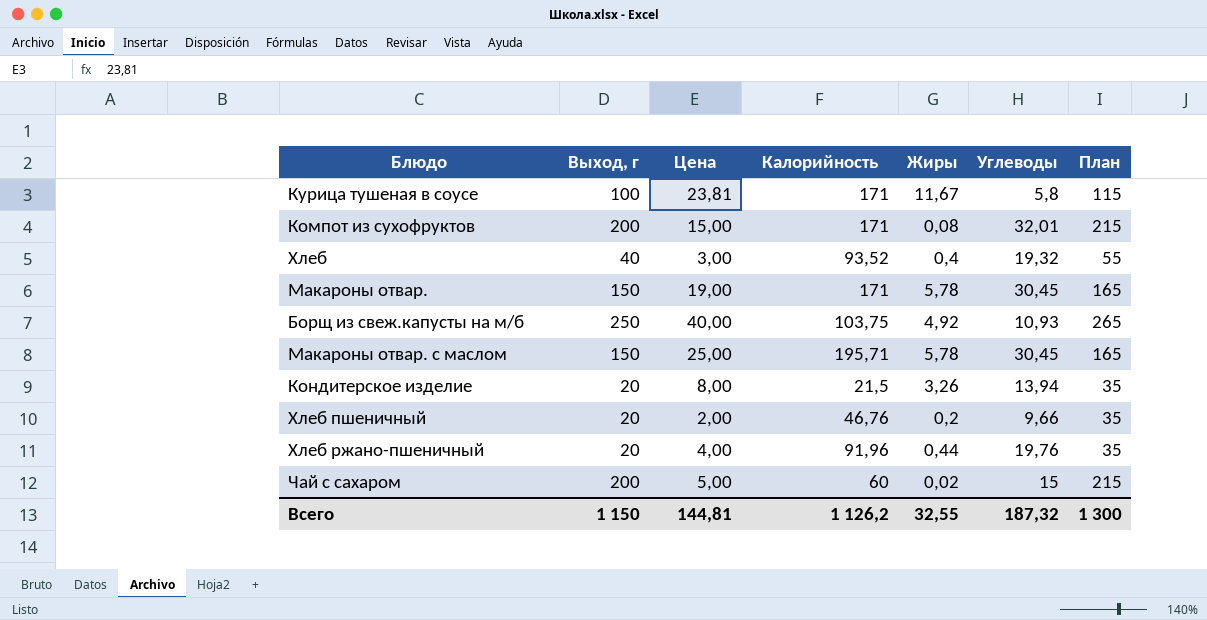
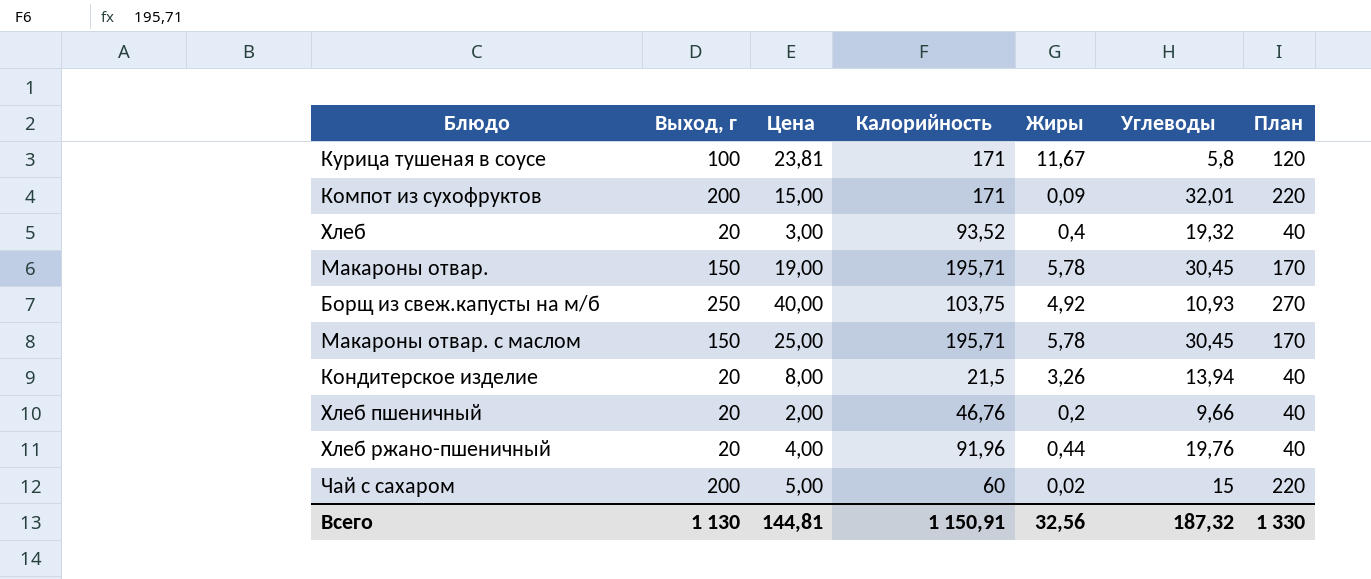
column План | formula: [Выход, г] + 15 -> [Выход, г] + 20
Компот из сухофруктов | Жиры: 0,08 -> 0,09
Хлеб | Выход, г: 40 -> 20
Макароны отвар. | Калорийность: 171 -> 195,71
Всего | Выход, г: 1 150 -> 1 130
Всего | Калорийность: 1 126,2 -> 1 150,91
Всего | Жиры: 32,55 -> 32,56
Всего | План: 1 300 -> 1 330

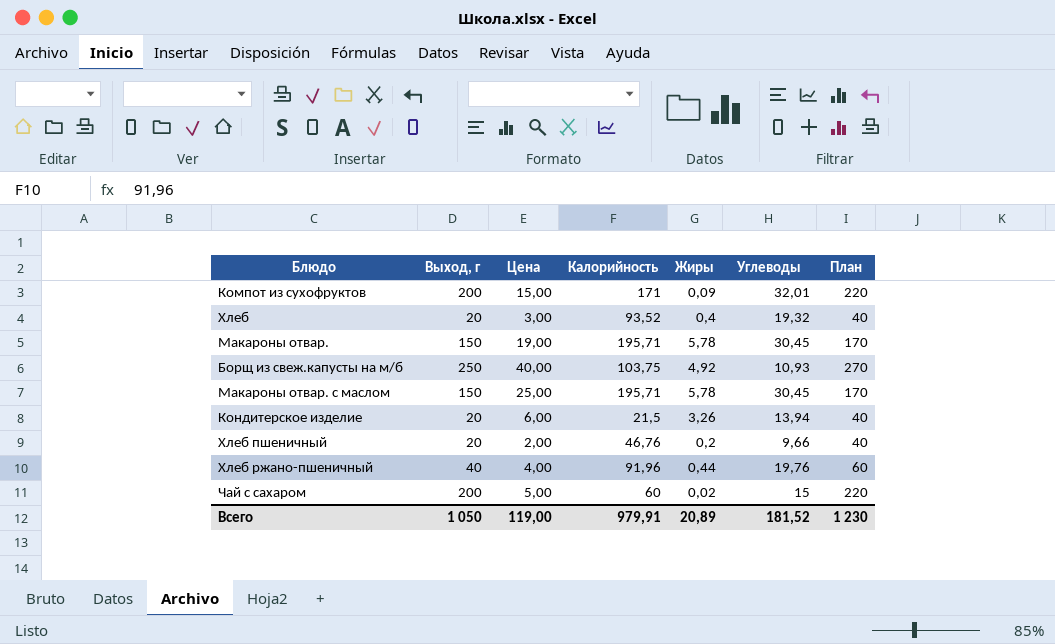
row Курица тушеная в соусе: 100 | 23,81 | 171 | 11,67 | 5,8 | 120 -> none
Кондитерское изделие | Цена: 8,00 -> 6,00
Хлеб ржано-пшеничный | Выход, г: 20 -> 40
Хлеб ржано-пшеничный | План: 40 -> 60
Всего | Выход, г: 1 130 -> 1 050
Всего | Цена: 144,81 -> 119,00
Всего | Калорийность: 1 150,91 -> 979,91
Всего | Жиры: 32,56 -> 20,89
Всего | Углеводы: 187,32 -> 181,52
Всего | План: 1 330 -> 1 230

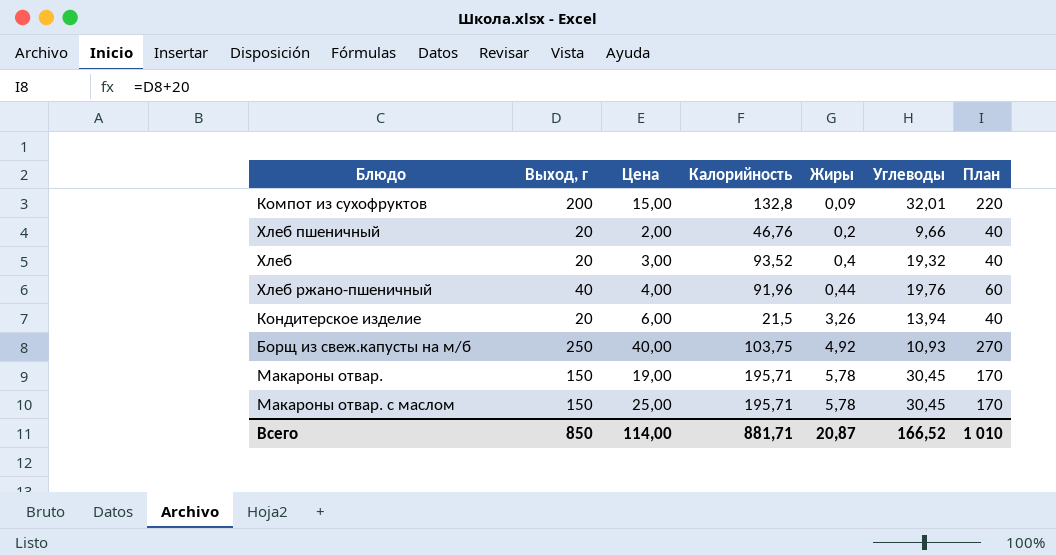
row order: none -> Жиры ascending
row Чай с сахаром: 200 | 5,00 | 60 | 0,02 | 15 | 220 -> none
Компот из сухофруктов | Калорийность: 171 -> 132,8
Всего | Выход, г: 1 050 -> 850
Всего | Цена: 119,00 -> 114,00
Всего | Калорийность: 979,91 -> 881,71
Всего | Жиры: 20,89 -> 20,87
Всего | Углеводы: 181,52 -> 166,52
Всего | План: 1 230 -> 1 010

